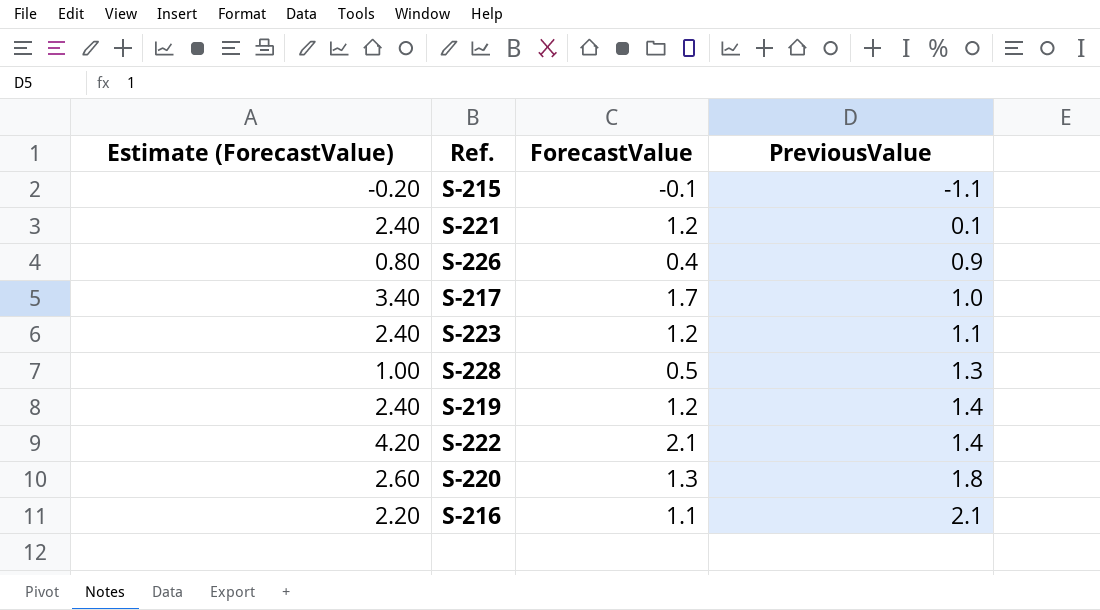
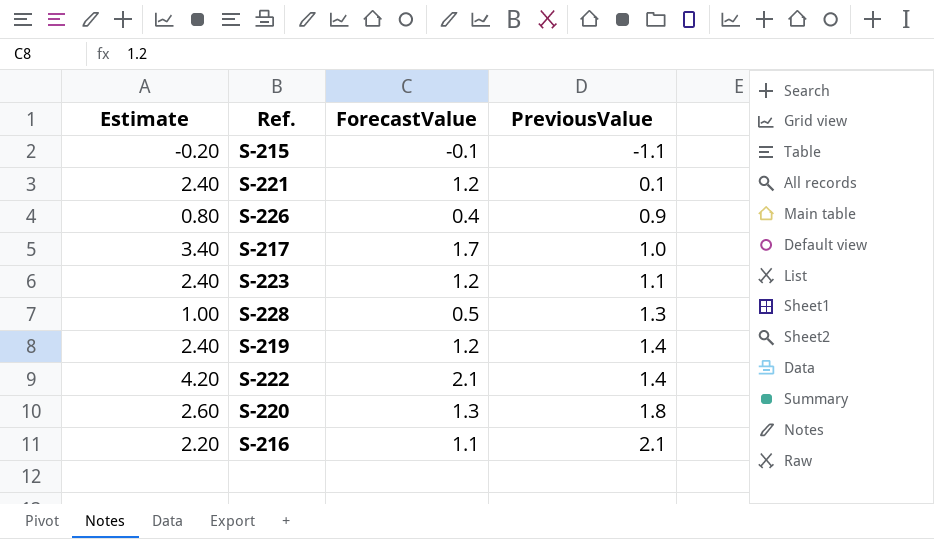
column name: Estimate (ForecastValue) -> Estimate

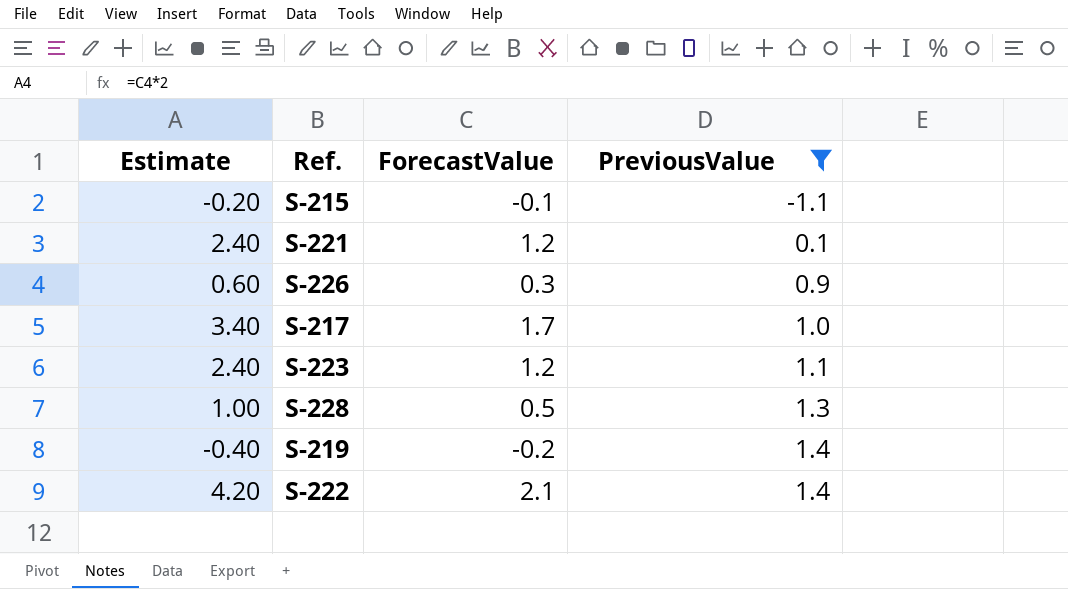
filter: none -> PreviousValue <= 1.4
S-226 | Estimate: 0.80 -> 0.60
S-226 | ForecastValue: 0.4 -> 0.3
S-219 | Estimate: 2.40 -> -0.40
S-219 | ForecastValue: 1.2 -> -0.2

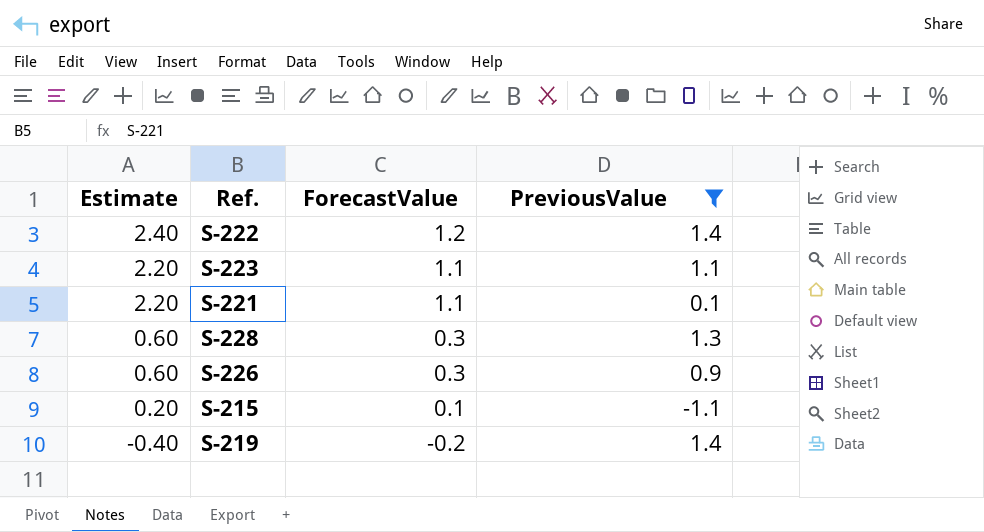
row order: PreviousValue ascending -> Estimate descending
row S-217: 3.40 | 1.7 | 1.0 -> none
S-222 | Estimate: 4.20 -> 2.40
S-222 | ForecastValue: 2.1 -> 1.2
S-223 | Estimate: 2.40 -> 2.20
S-223 | ForecastValue: 1.2 -> 1.1
S-221 | Estimate: 2.40 -> 2.20
S-221 | ForecastValue: 1.2 -> 1.1
S-228 | Estimate: 1.00 -> 0.60
S-228 | ForecastValue: 0.5 -> 0.3
S-215 | Estimate: -0.20 -> 0.20
S-215 | ForecastValue: -0.1 -> 0.1

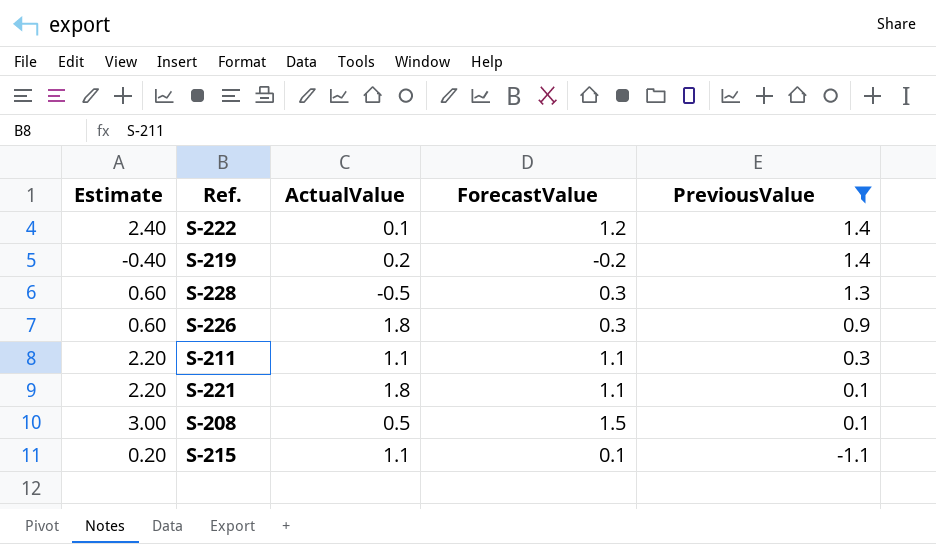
row order: Estimate descending -> PreviousValue descending
column ActualValue | position: none -> 3
row S-223: 2.20 | 1.1 | 1.1 -> none
row S-211: none -> 2.20 | 1.1 | 1.1 | 0.3
row S-208: none -> 3.00 | 0.5 | 1.5 | 0.1

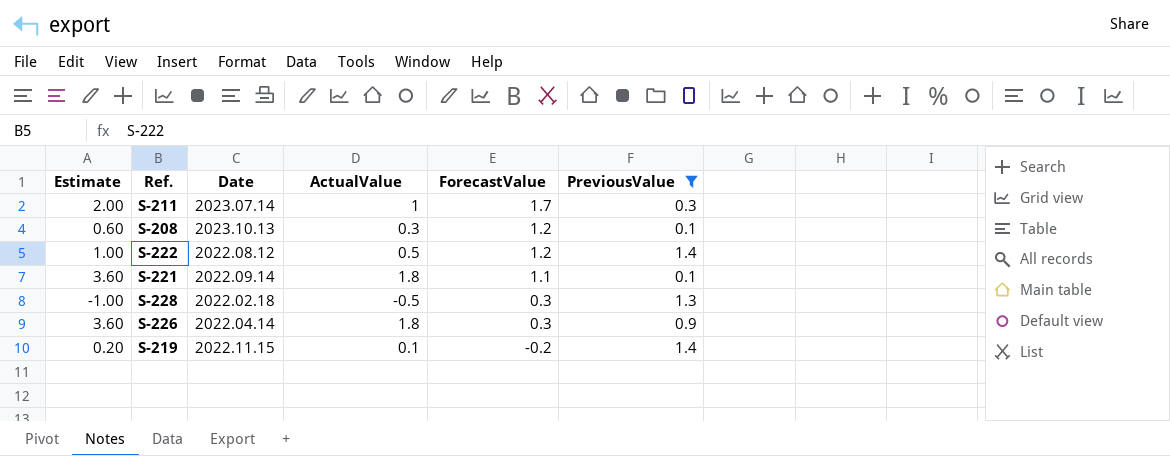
row order: PreviousValue descending -> ForecastValue descending
column Estimate | formula: [ForecastValue] * 2 -> [ActualValue] * 2
column Date | position: none -> 3
row S-215: 0.20 | 1.1 | 0.1 | -1.1 -> none
S-211 | ActualValue: 1.1 -> 1
S-211 | ForecastValue: 1.1 -> 1.7
S-208 | ActualValue: 0.5 -> 0.3
S-208 | ForecastValue: 1.5 -> 1.2
S-222 | ActualValue: 0.1 -> 0.5
S-219 | ActualValue: 0.2 -> 0.1

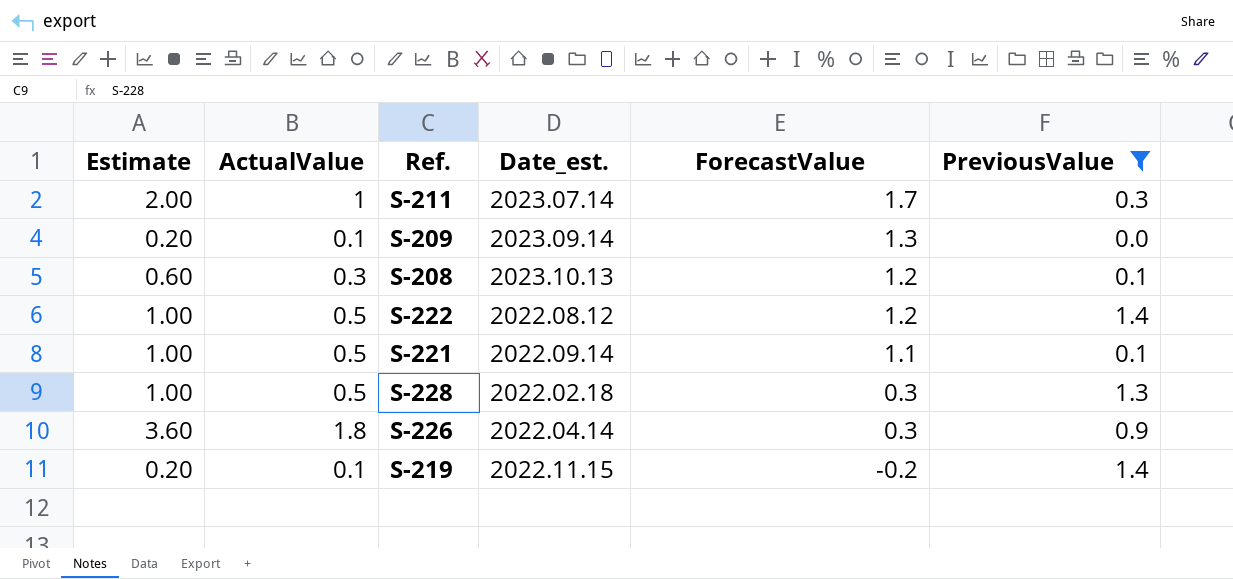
column ActualValue | position: 4 -> 2
column name: Date -> Date_est.
row S-209: none -> 0.20 | 0.1 | 2023.09.14 | 1.3 | 0.0
S-221 | Estimate: 3.60 -> 1.00
S-221 | ActualValue: 1.8 -> 0.5
S-228 | Estimate: -1.00 -> 1.00
S-228 | ActualValue: -0.5 -> 0.5

